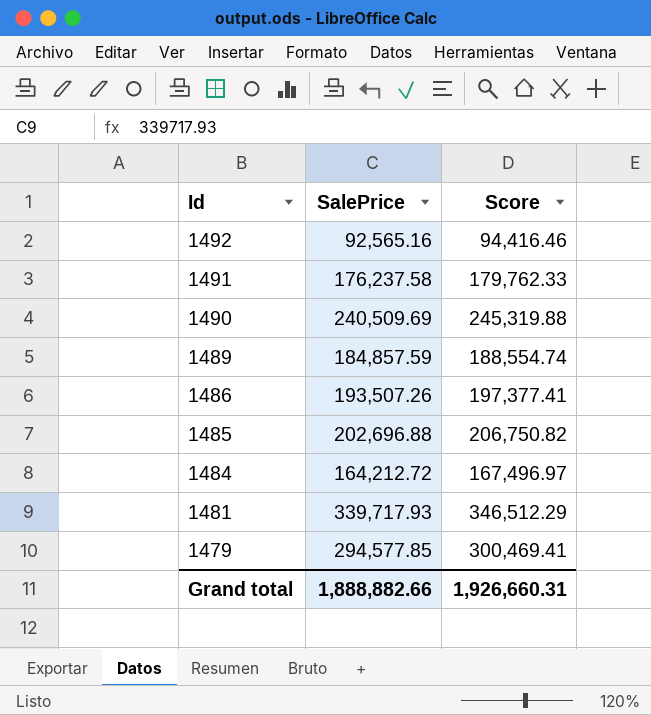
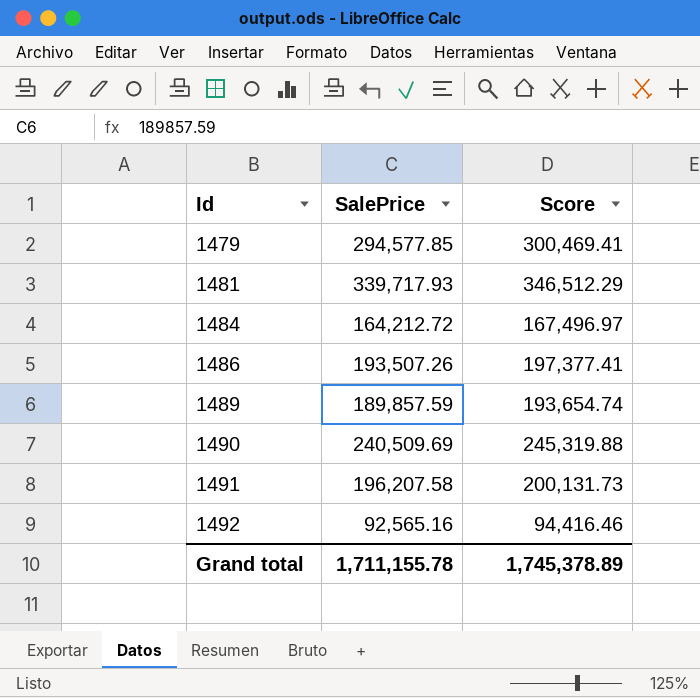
row order: Id descending -> Id ascending
row 1485: 202,696.88 | 206,750.82 -> none
1489 | SalePrice: 184,857.59 -> 189,857.59
1489 | Score: 188,554.74 -> 193,654.74
1491 | SalePrice: 176,237.58 -> 196,207.58
1491 | Score: 179,762.33 -> 200,131.73
Grand total | SalePrice: 1,888,882.66 -> 1,711,155.78
Grand total | Score: 1,926,660.31 -> 1,745,378.89

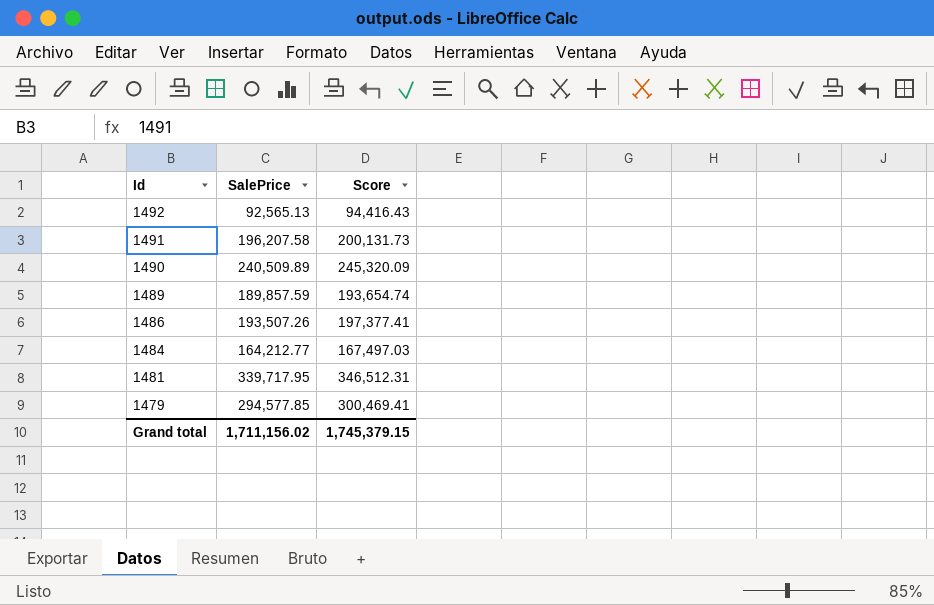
row order: Id ascending -> Id descending
1492 | SalePrice: 92,565.16 -> 92,565.13
1492 | Score: 94,416.46 -> 94,416.43
1490 | SalePrice: 240,509.69 -> 240,509.89
1490 | Score: 245,319.88 -> 245,320.09
1484 | SalePrice: 164,212.72 -> 164,212.77
1484 | Score: 167,496.97 -> 167,497.03
1481 | SalePrice: 339,717.93 -> 339,717.95
1481 | Score: 346,512.29 -> 346,512.31
Grand total | SalePrice: 1,711,155.78 -> 1,711,156.02
Grand total | Score: 1,745,378.89 -> 1,745,379.15

